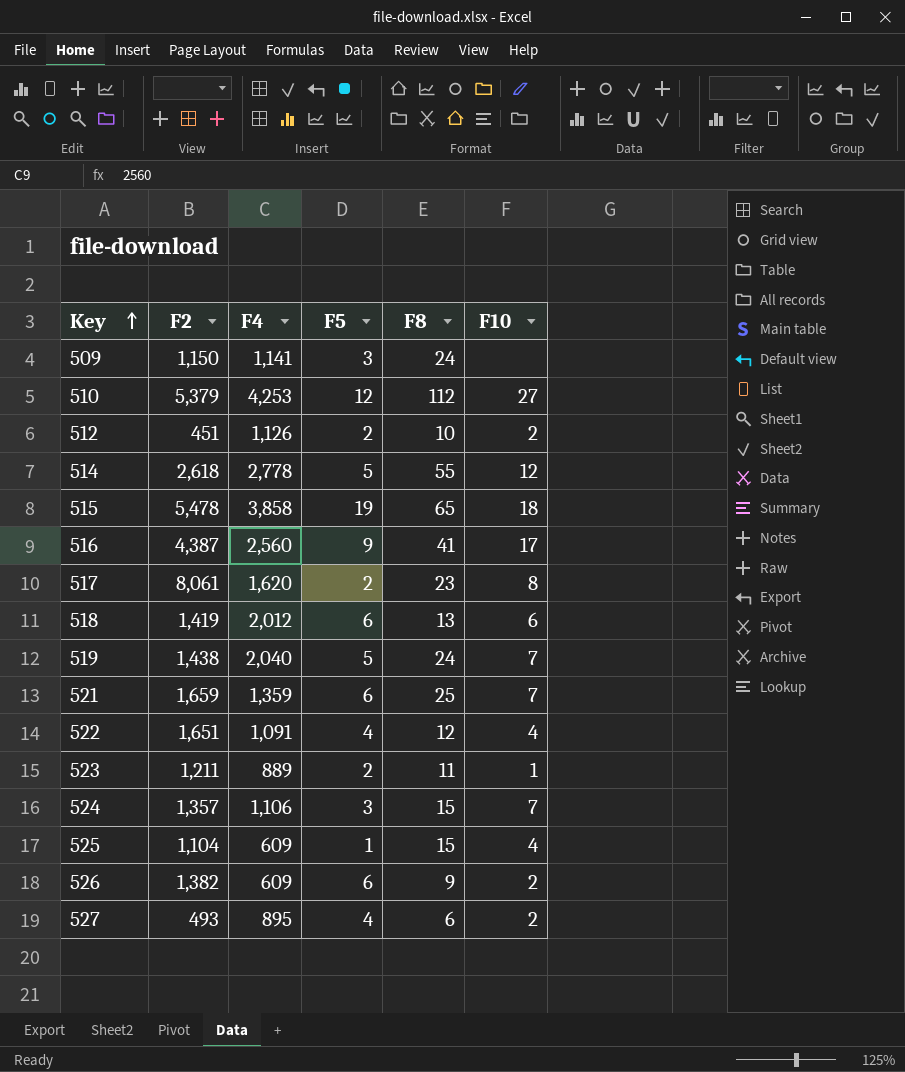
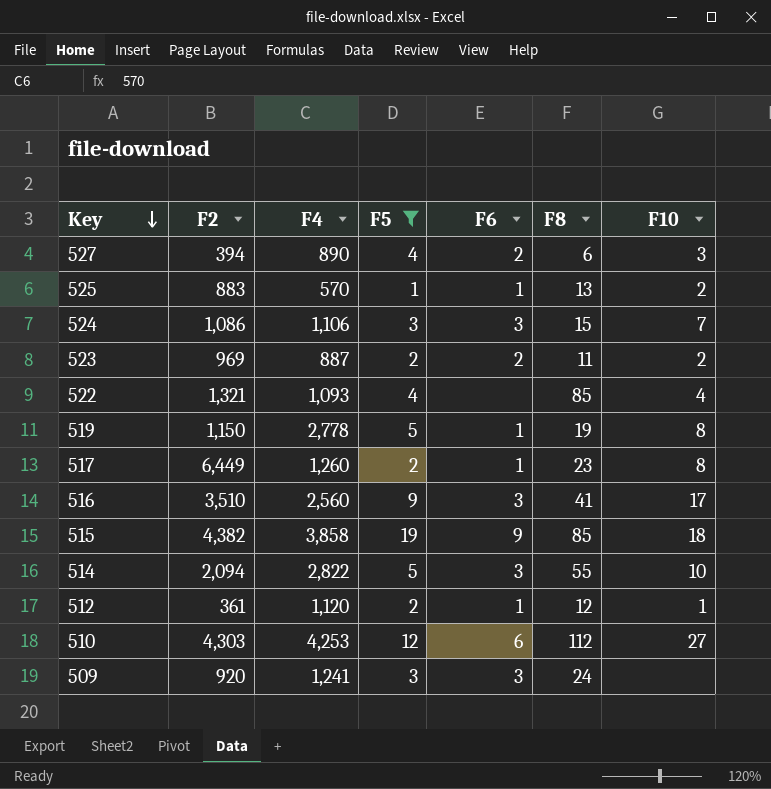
filter: none -> F5 != 6
row order: Key ascending -> Key descending
column F6 | position: none -> 5
527 | F2: 493 -> 394
527 | F4: 895 -> 890
527 | F10: 2 -> 3
525 | F2: 1,104 -> 883
525 | F4: 609 -> 570
525 | F8: 15 -> 13
525 | F10: 4 -> 2
524 | F2: 1,357 -> 1,086
523 | F2: 1,211 -> 969
523 | F4: 889 -> 887
523 | F10: 1 -> 2
522 | F2: 1,651 -> 1,321
522 | F4: 1,091 -> 1,093
522 | F8: 12 -> 85
519 | F2: 1,438 -> 1,150
519 | F4: 2,040 -> 2,778
519 | F8: 24 -> 19
519 | F10: 7 -> 8
517 | F2: 8,061 -> 6,449
517 | F4: 1,620 -> 1,260
516 | F2: 4,387 -> 3,510
515 | F2: 5,478 -> 4,382
515 | F8: 65 -> 85
514 | F2: 2,618 -> 2,094
514 | F4: 2,778 -> 2,822
514 | F10: 12 -> 10
512 | F2: 451 -> 361
512 | F4: 1,126 -> 1,120
512 | F8: 10 -> 12
512 | F10: 2 -> 1
510 | F2: 5,379 -> 4,303
509 | F2: 1,150 -> 920
509 | F4: 1,141 -> 1,241

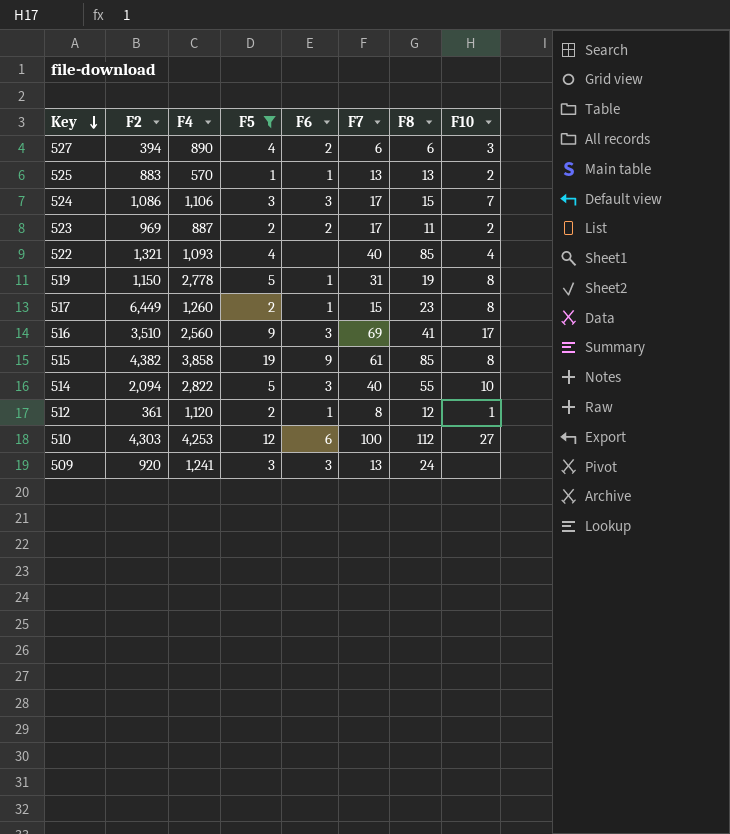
column F7 | position: none -> 6
515 | F10: 18 -> 8

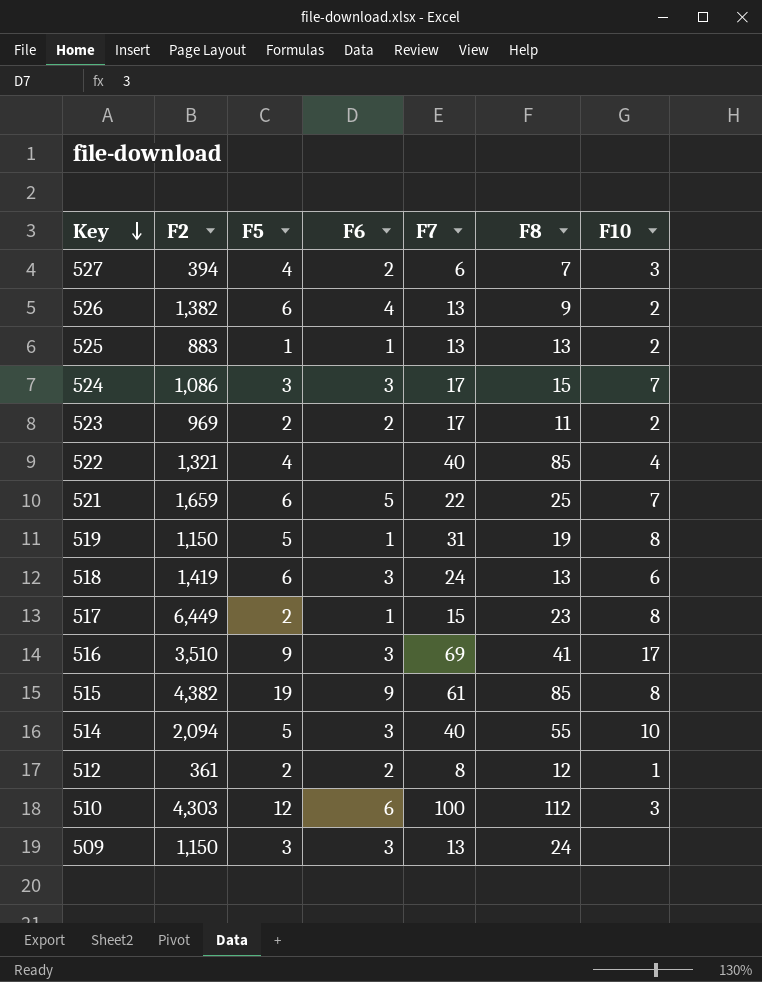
filter: F5 != 6 -> none
column F4 | position: 3 -> none
527 | F8: 6 -> 7
512 | F6: 1 -> 2
510 | F10: 27 -> 3
509 | F2: 920 -> 1,150

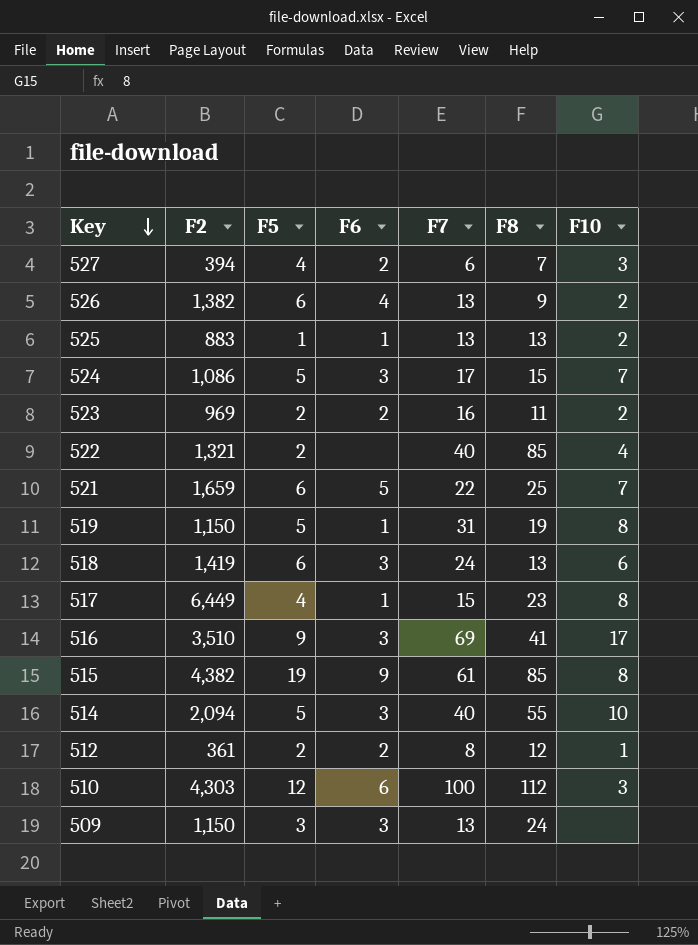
524 | F5: 3 -> 5
523 | F7: 17 -> 16
522 | F5: 4 -> 2
517 | F5: 2 -> 4

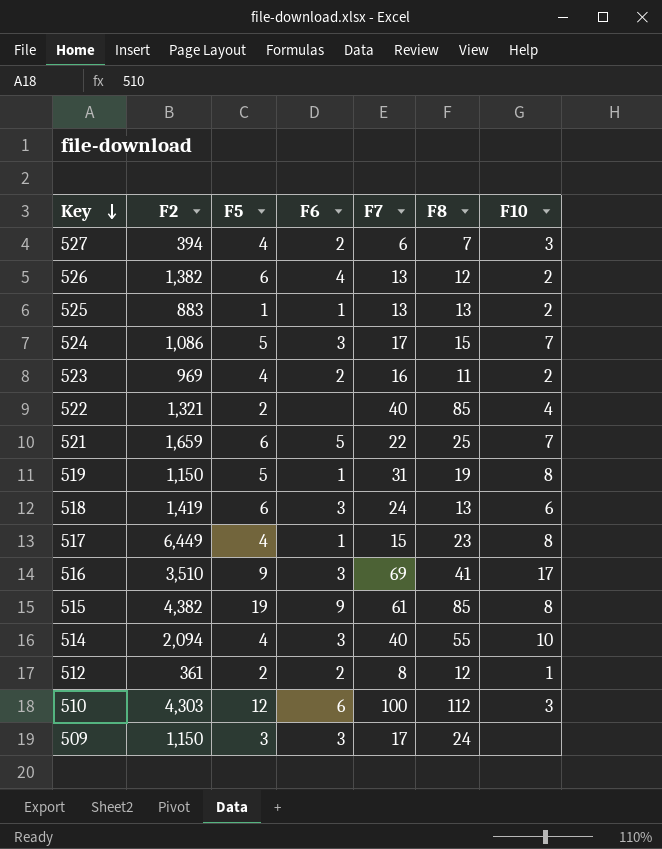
526 | F8: 9 -> 12
523 | F5: 2 -> 4
514 | F5: 5 -> 4
509 | F7: 13 -> 17

